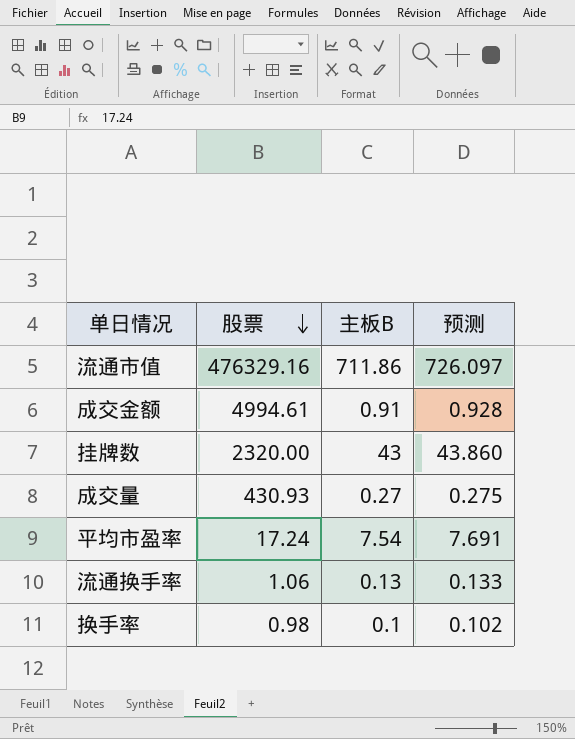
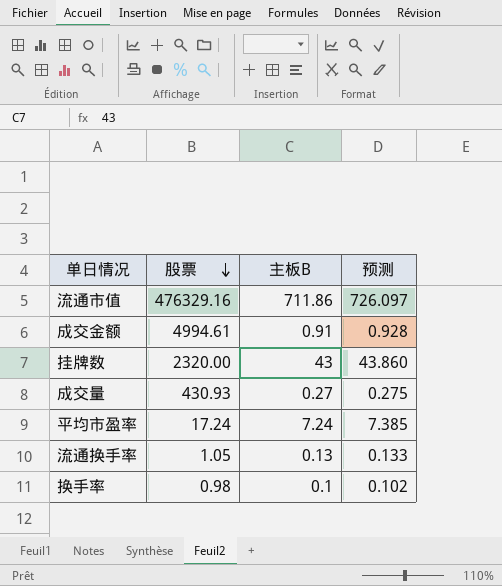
平均市盈率 | 主板B: 7.54 -> 7.24
平均市盈率 | 预测: 7.691 -> 7.385
流通换手率 | 股票: 1.06 -> 1.05

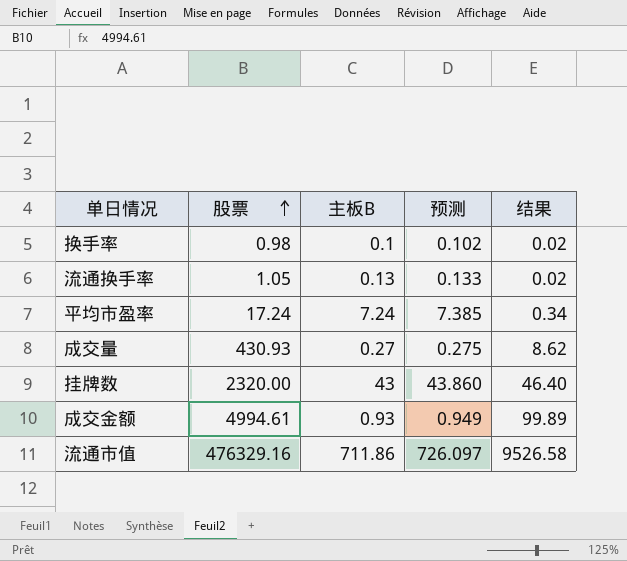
row order: 股票 descending -> 股票 ascending
column 结果 | formula: none -> [股票] * 0.02
成交金额 | 主板B: 0.91 -> 0.93
成交金额 | 预测: 0.928 -> 0.949

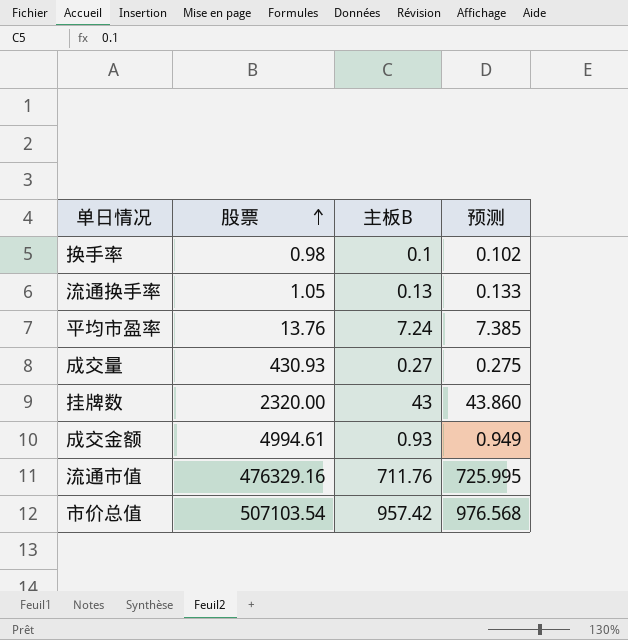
column 结果 | formula: [股票] * 0.02 -> none
平均市盈率 | 股票: 17.24 -> 13.76
流通市值 | 主板B: 711.86 -> 711.76
流通市值 | 预测: 726.097 -> 725.995
row 市价总值: none -> 507103.54 | 957.42 | 976.568

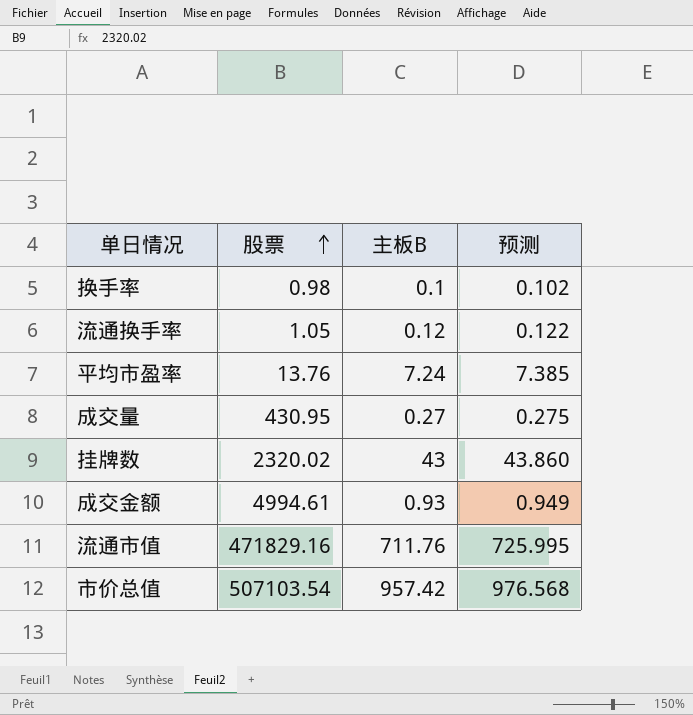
流通换手率 | 主板B: 0.13 -> 0.12
流通换手率 | 预测: 0.133 -> 0.122
成交量 | 股票: 430.93 -> 430.95
挂牌数 | 股票: 2320.00 -> 2320.02
流通市值 | 股票: 476329.16 -> 471829.16

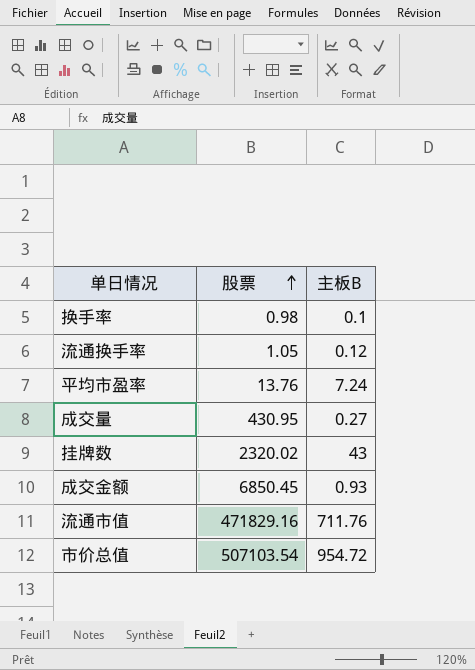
column 预测 | formula: [主板B] * 1.02 -> none
成交金额 | 股票: 4994.61 -> 6850.45
市价总值 | 主板B: 957.42 -> 954.72

